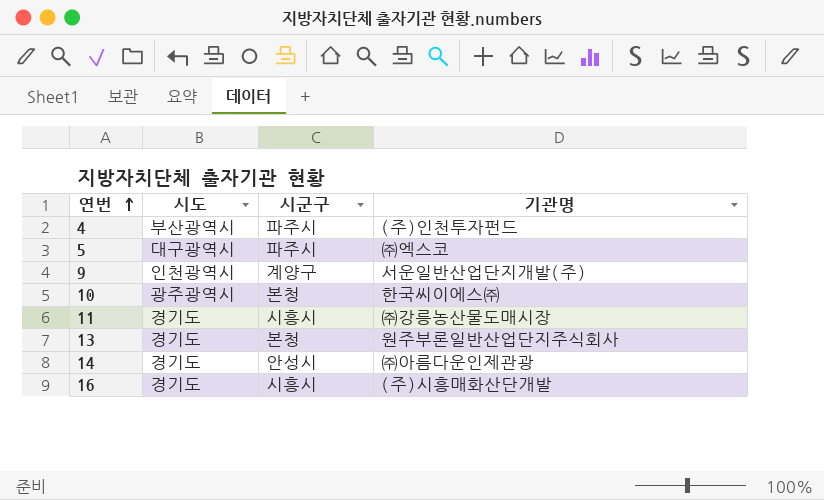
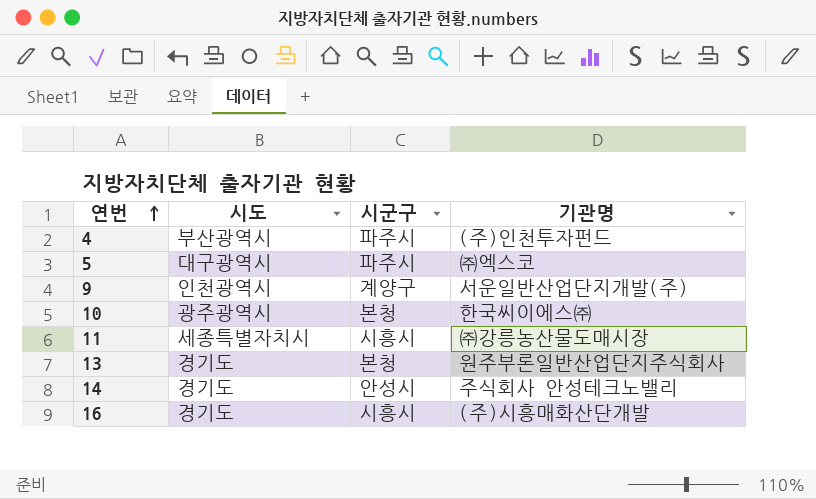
11 | 시도: 경기도 -> 세종특별자치시
14 | 기관명: ㈜아름다운인제관광 -> 주식회사 안성테크노밸리

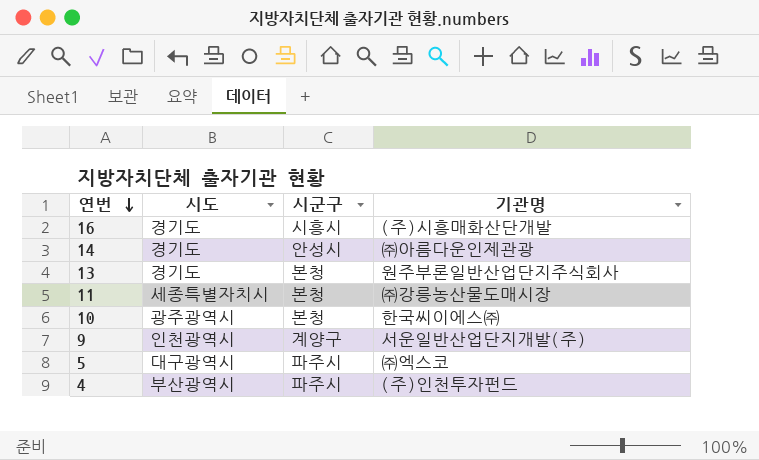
row order: 연번 ascending -> 연번 descending
14 | 기관명: 주식회사 안성테크노밸리 -> ㈜아름다운인제관광
11 | 시군구: 시흥시 -> 본청

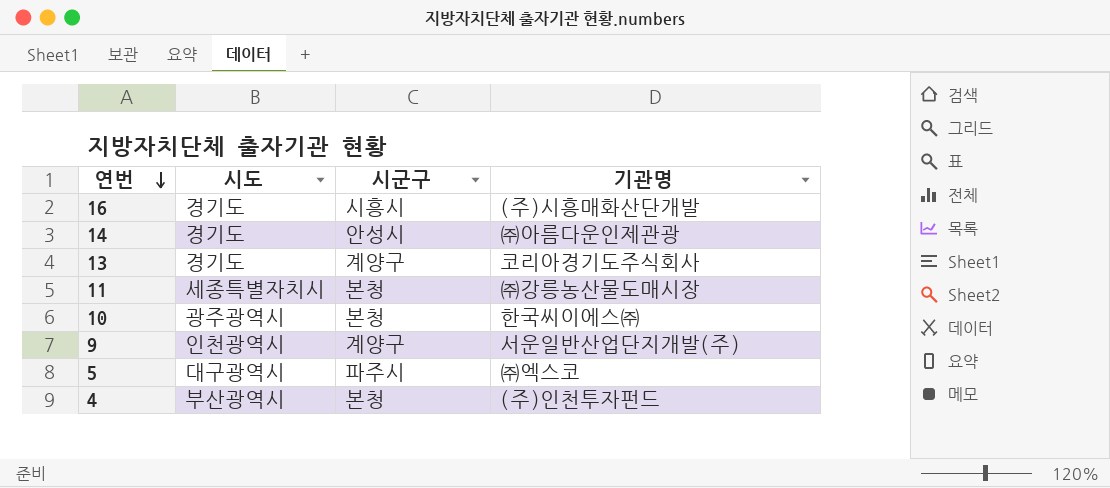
13 | 시군구: 본청 -> 계양구
13 | 기관명: 원주부론일반산업단지주식회사 -> 코리아경기도주식회사
4 | 시군구: 파주시 -> 본청

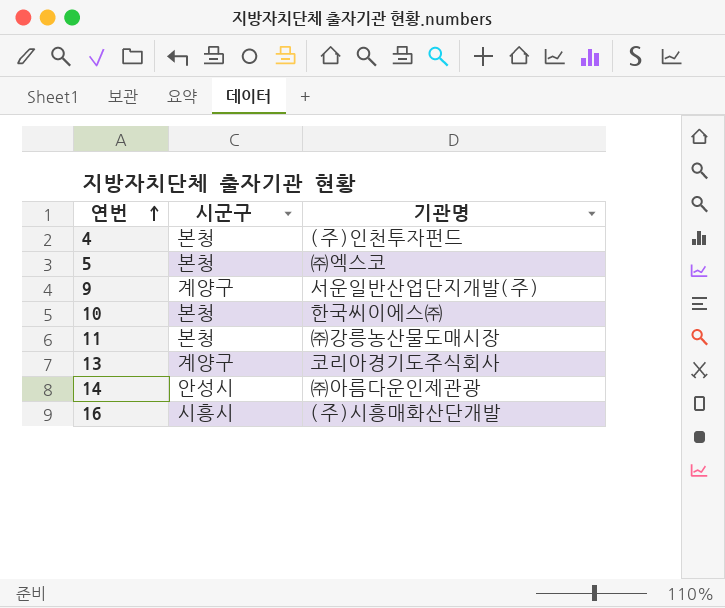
row order: 연번 descending -> 연번 ascending
column 시도 | position: 2 -> none
5 | 시군구: 파주시 -> 본청

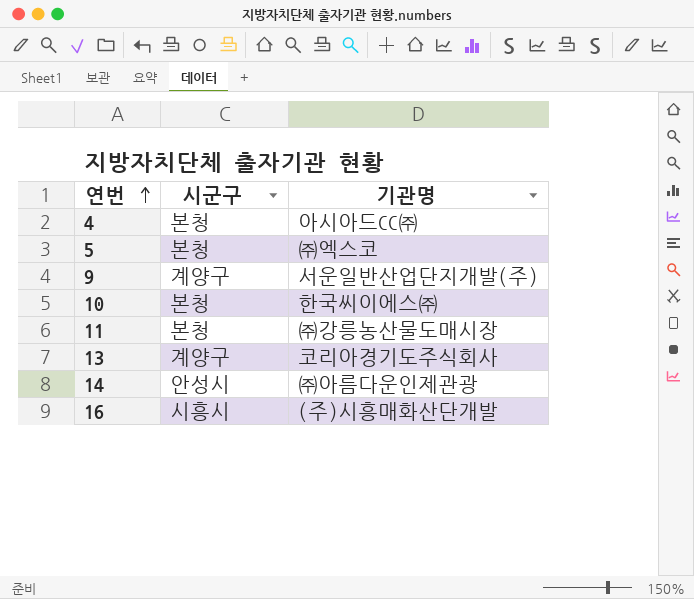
4 | 기관명: (주)인천투자펀드 -> 아시아드CC㈜

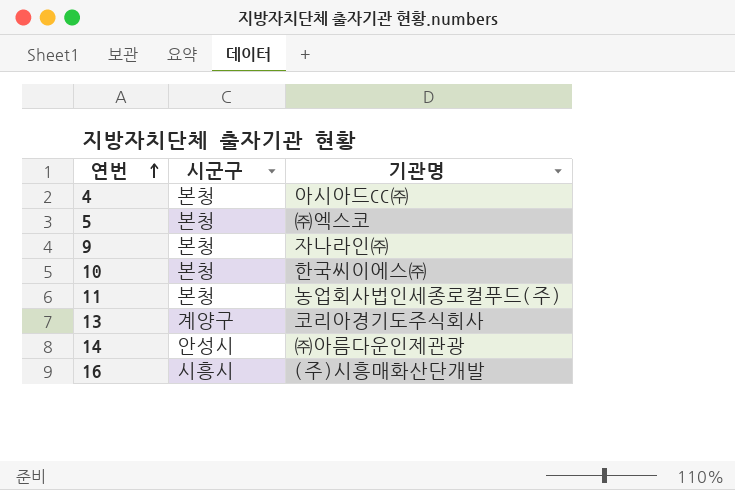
9 | 시군구: 계양구 -> 본청
9 | 기관명: 서운일반산업단지개발(주) -> 자나라인㈜
11 | 기관명: ㈜강릉농산물도매시장 -> 농업회사법인세종로컬푸드(주)

